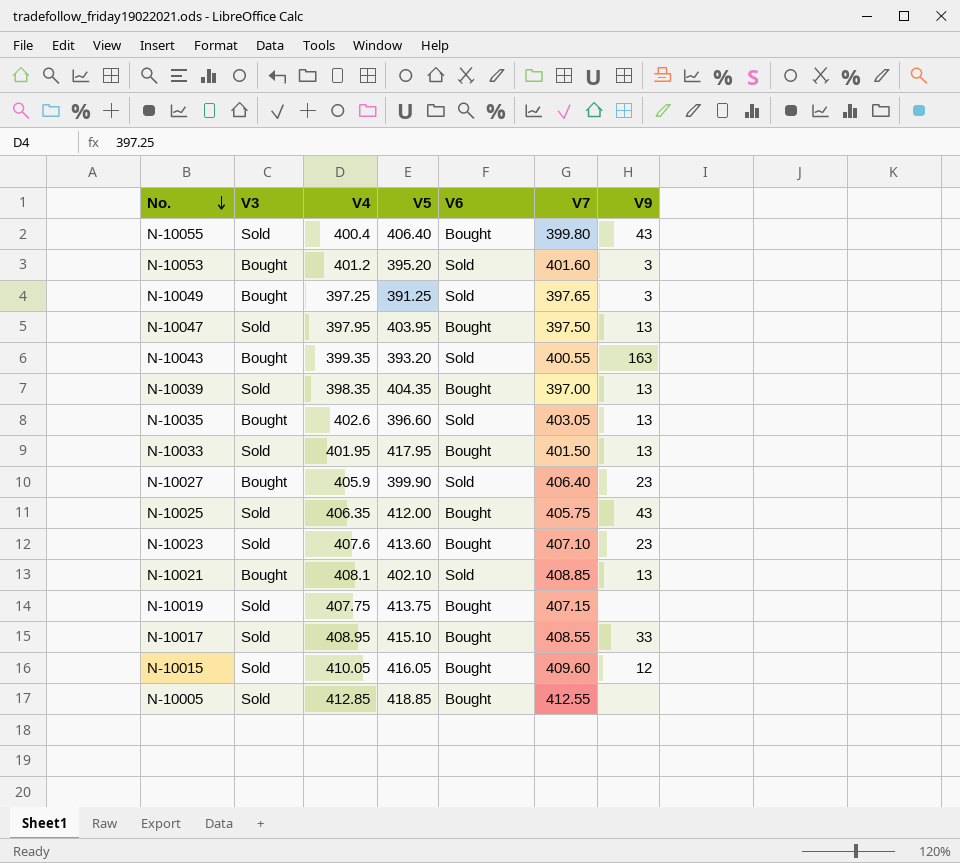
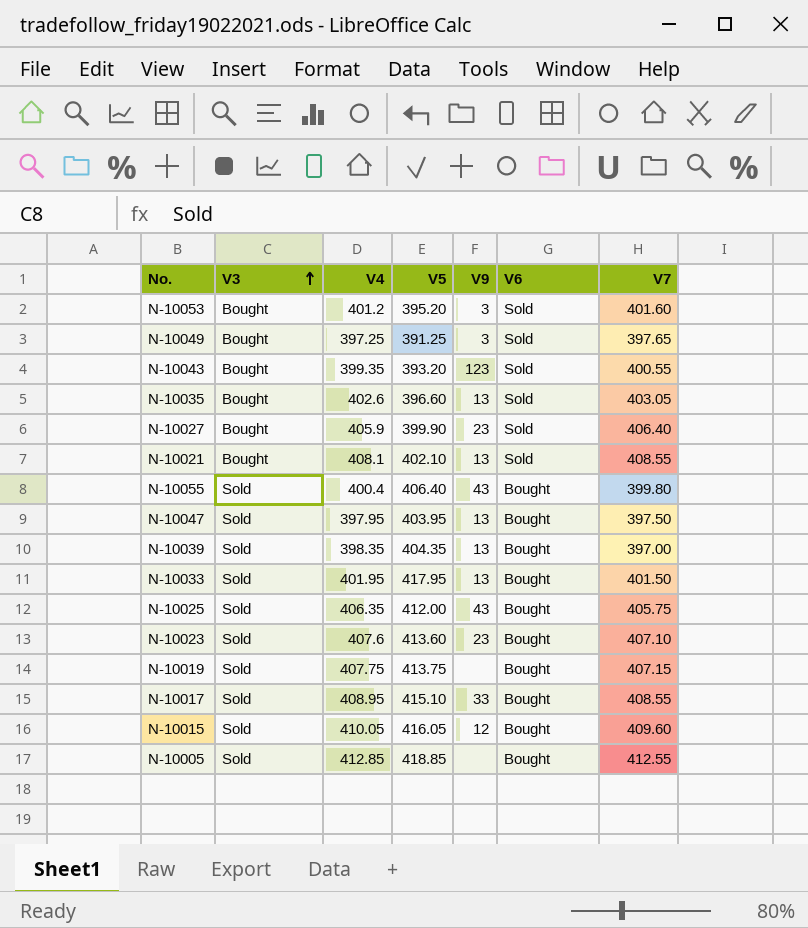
row order: No. descending -> V3 ascending
column V9 | position: 7 -> 5
N-10043 | V9: 163 -> 123
N-10021 | V7: 408.85 -> 408.55

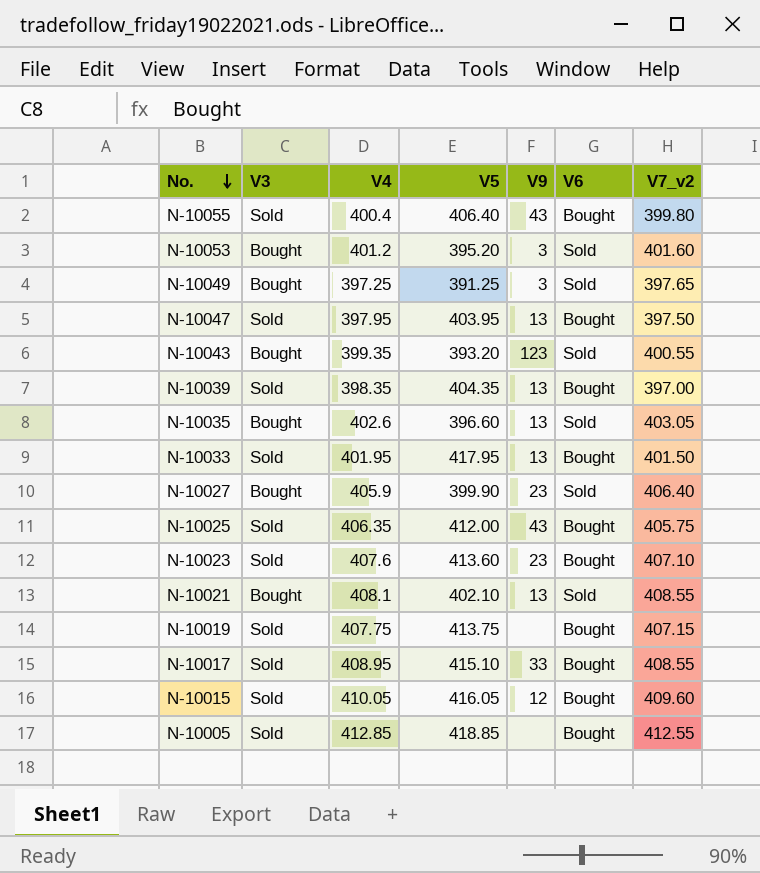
row order: V3 ascending -> No. descending
column name: V7 -> V7_v2

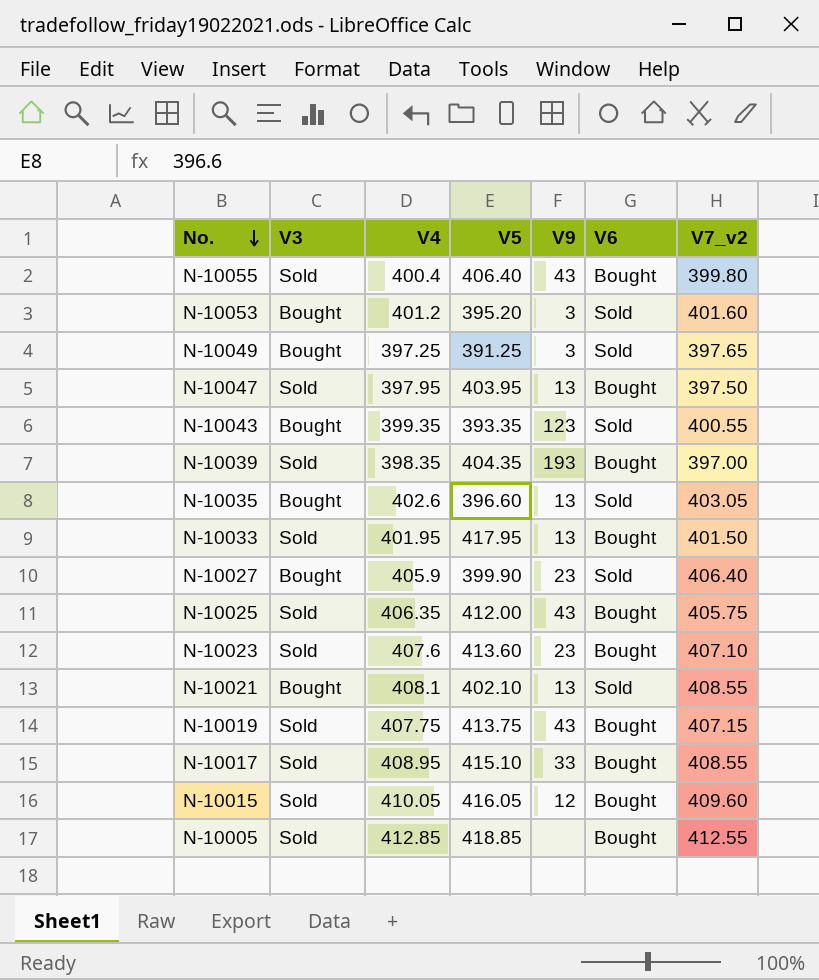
N-10043 | V5: 393.20 -> 393.35
N-10039 | V9: 13 -> 193
N-10019 | V9: none -> 43

